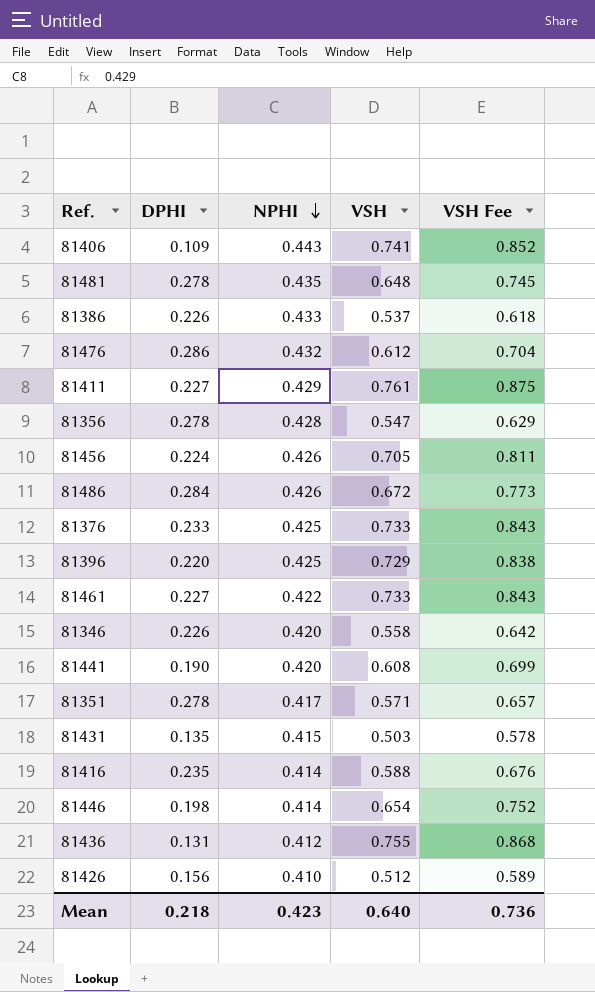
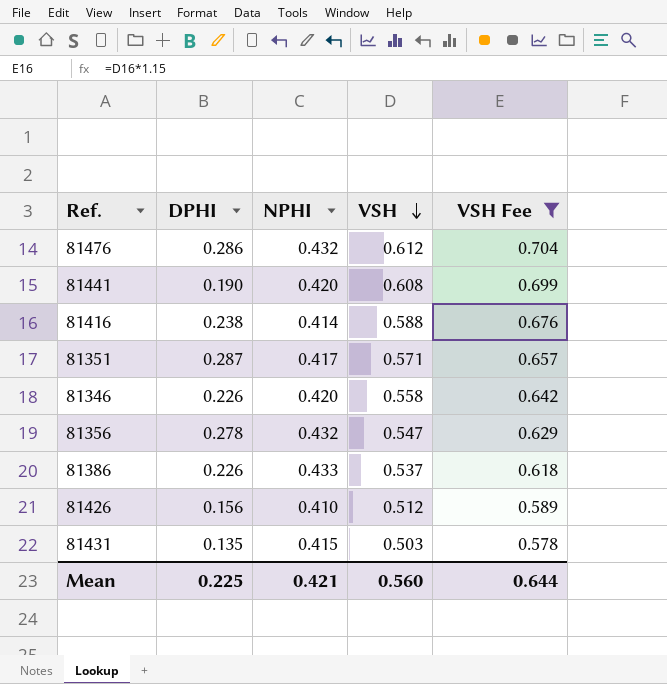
filter: none -> VSH Fee <= 0.704
row order: NPHI descending -> VSH descending
81416 | DPHI: 0.235 -> 0.238
81351 | DPHI: 0.278 -> 0.287
81356 | NPHI: 0.428 -> 0.432
Mean | DPHI: 0.218 -> 0.225
Mean | NPHI: 0.423 -> 0.421
Mean | VSH: 0.640 -> 0.560
Mean | VSH Fee: 0.736 -> 0.644

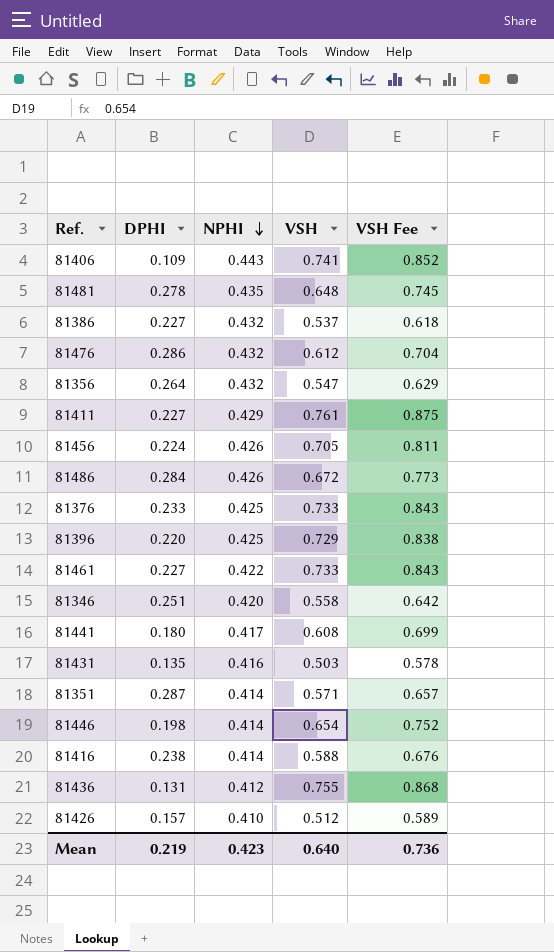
filter: VSH Fee <= 0.704 -> none
row order: VSH descending -> NPHI descending
81386 | DPHI: 0.226 -> 0.227
81386 | NPHI: 0.433 -> 0.432
81356 | DPHI: 0.278 -> 0.264
81346 | DPHI: 0.226 -> 0.251
81441 | DPHI: 0.190 -> 0.180
81441 | NPHI: 0.420 -> 0.417
81431 | NPHI: 0.415 -> 0.416
81351 | NPHI: 0.417 -> 0.414
81426 | DPHI: 0.156 -> 0.157
Mean | DPHI: 0.225 -> 0.219
Mean | NPHI: 0.421 -> 0.423
Mean | VSH: 0.560 -> 0.640
Mean | VSH Fee: 0.644 -> 0.736

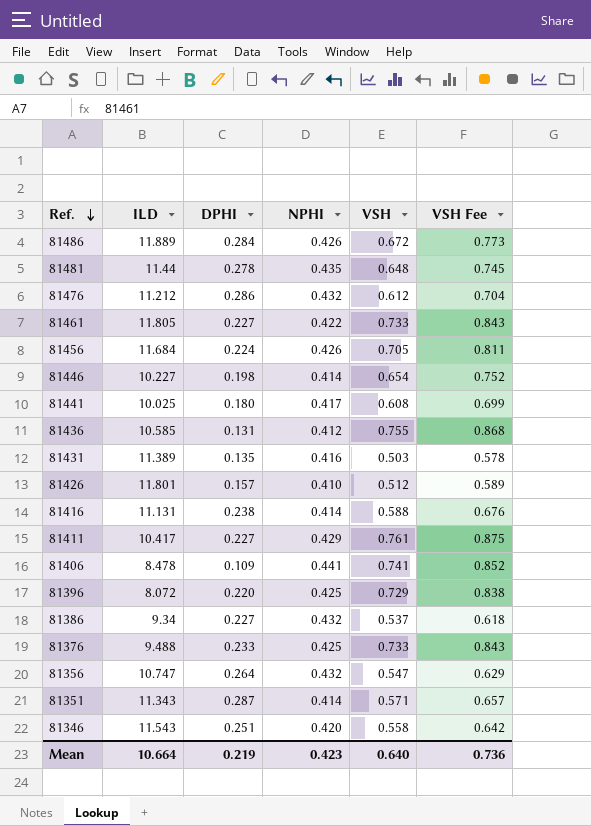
row order: NPHI descending -> Ref. descending
column ILD | position: none -> 2
81406 | NPHI: 0.443 -> 0.441

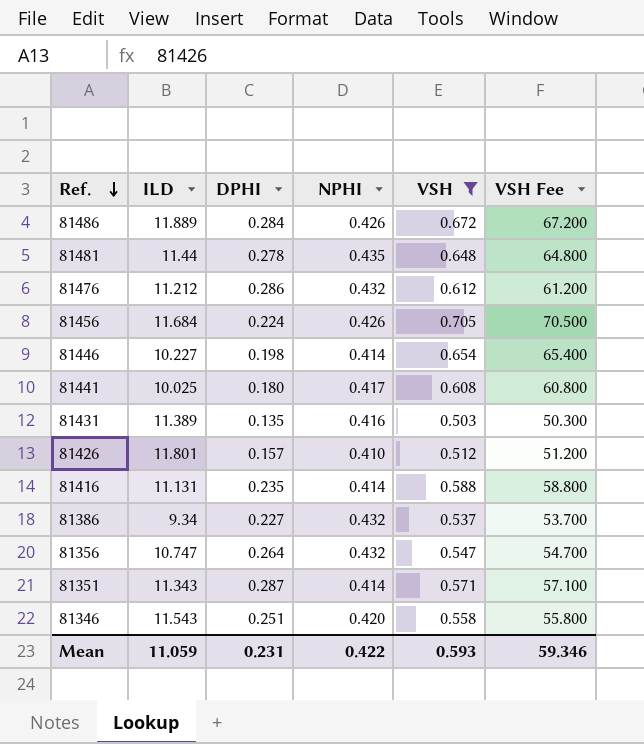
filter: none -> VSH <= 0.705
column VSH Fee | formula: [VSH] * 1.15 -> [VSH] * 100
81416 | DPHI: 0.238 -> 0.235
Mean | ILD: 10.664 -> 11.059
Mean | DPHI: 0.219 -> 0.231
Mean | NPHI: 0.423 -> 0.422
Mean | VSH: 0.640 -> 0.593
Mean | VSH Fee: 0.736 -> 59.346

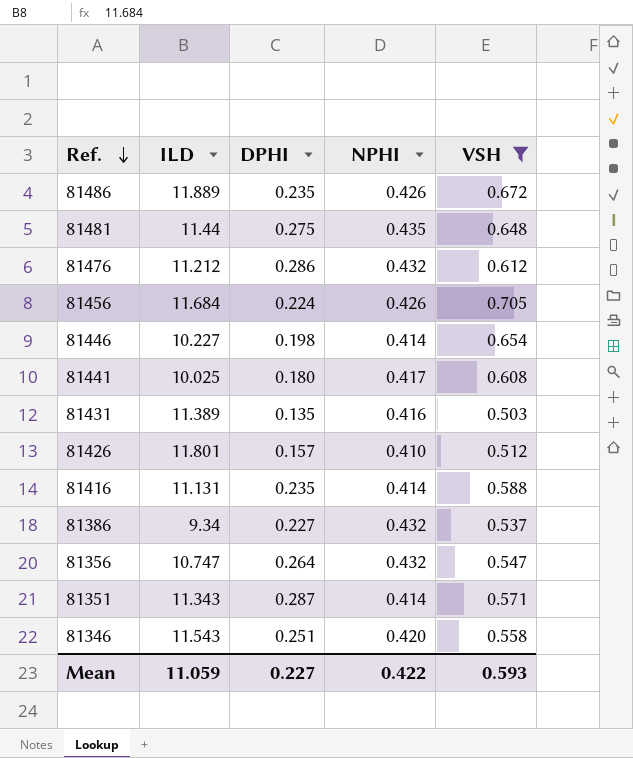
column VSH Fee | formula: [VSH] * 100 -> none
81486 | DPHI: 0.284 -> 0.235
81481 | DPHI: 0.278 -> 0.275
Mean | DPHI: 0.231 -> 0.227

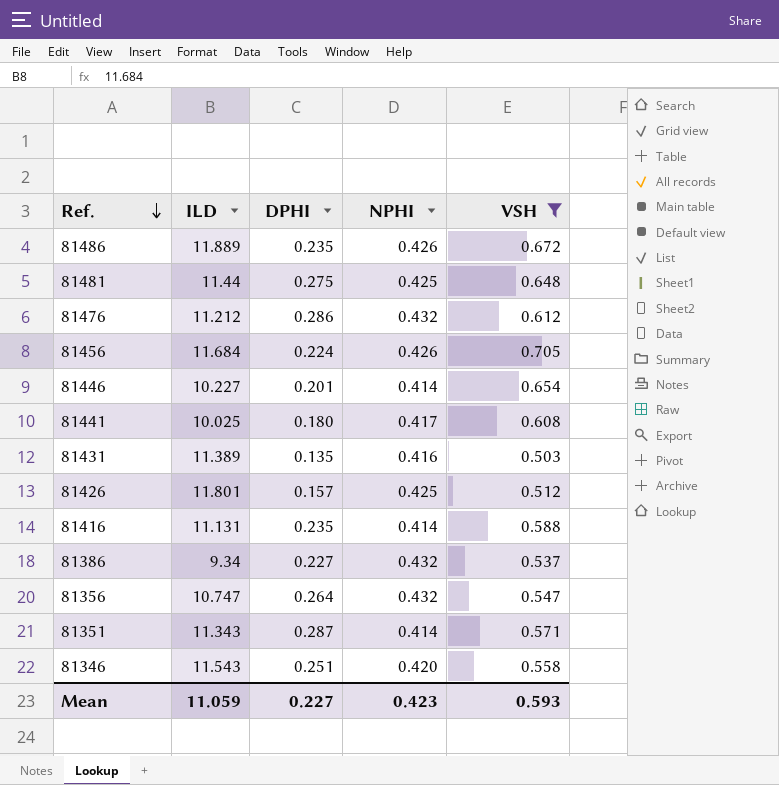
81481 | NPHI: 0.435 -> 0.425
81446 | DPHI: 0.198 -> 0.201
81426 | NPHI: 0.410 -> 0.425
Mean | NPHI: 0.422 -> 0.423

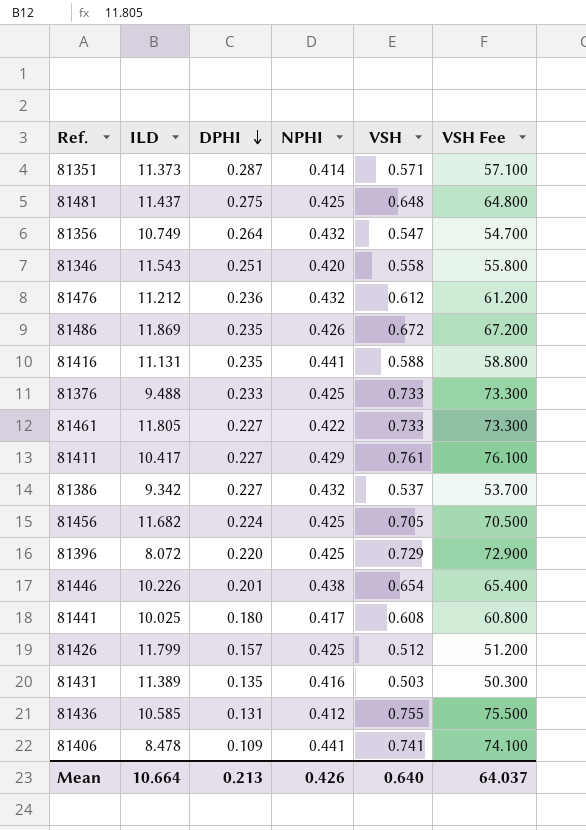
filter: VSH <= 0.705 -> none
row order: Ref. descending -> DPHI descending
column VSH Fee | formula: none -> [VSH] * 100
81351 | ILD: 11.343 -> 11.373
81481 | ILD: 11.44 -> 11.437
81356 | ILD: 10.747 -> 10.749
81476 | DPHI: 0.286 -> 0.236
81486 | ILD: 11.889 -> 11.869
81416 | NPHI: 0.414 -> 0.441
81386 | ILD: 9.34 -> 9.342
81456 | ILD: 11.684 -> 11.682
81456 | NPHI: 0.426 -> 0.425
81446 | ILD: 10.227 -> 10.226
81446 | NPHI: 0.414 -> 0.438
81426 | ILD: 11.801 -> 11.799
Mean | ILD: 11.059 -> 10.664
Mean | DPHI: 0.227 -> 0.213
Mean | NPHI: 0.423 -> 0.426
Mean | VSH: 0.593 -> 0.640

